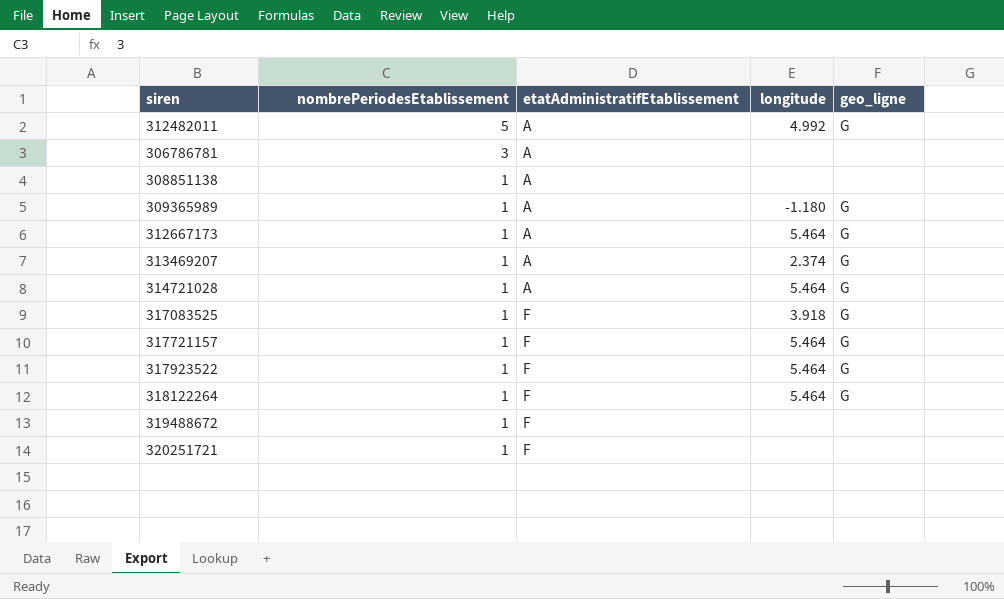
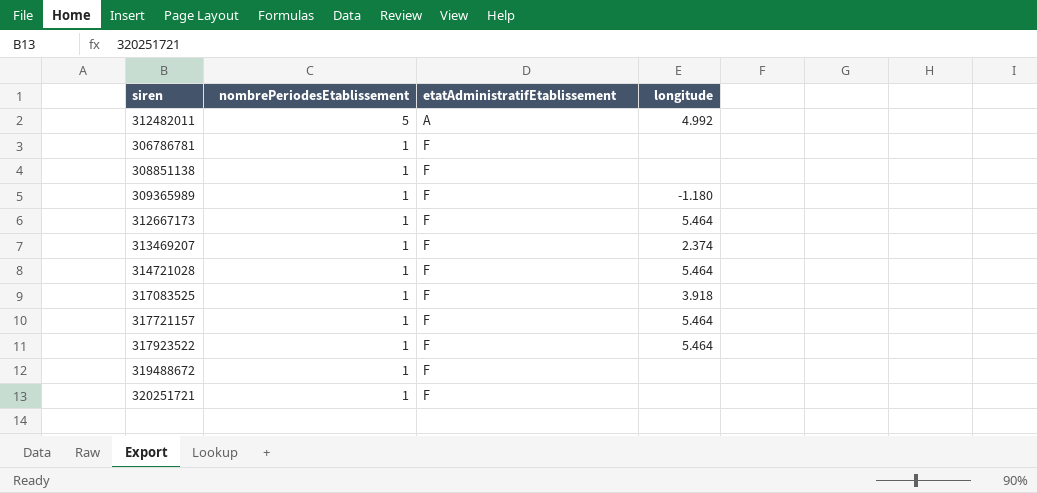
column geo_ligne | position: 5 -> none
row 318122264: 1 | F | 5.464 | G -> none
306786781 | nombrePeriodesEtablissement: 3 -> 1
306786781 | etatAdministratifEtablissement: A -> F
308851138 | etatAdministratifEtablissement: A -> F
309365989 | etatAdministratifEtablissement: A -> F
312667173 | etatAdministratifEtablissement: A -> F
313469207 | etatAdministratifEtablissement: A -> F
314721028 | etatAdministratifEtablissement: A -> F

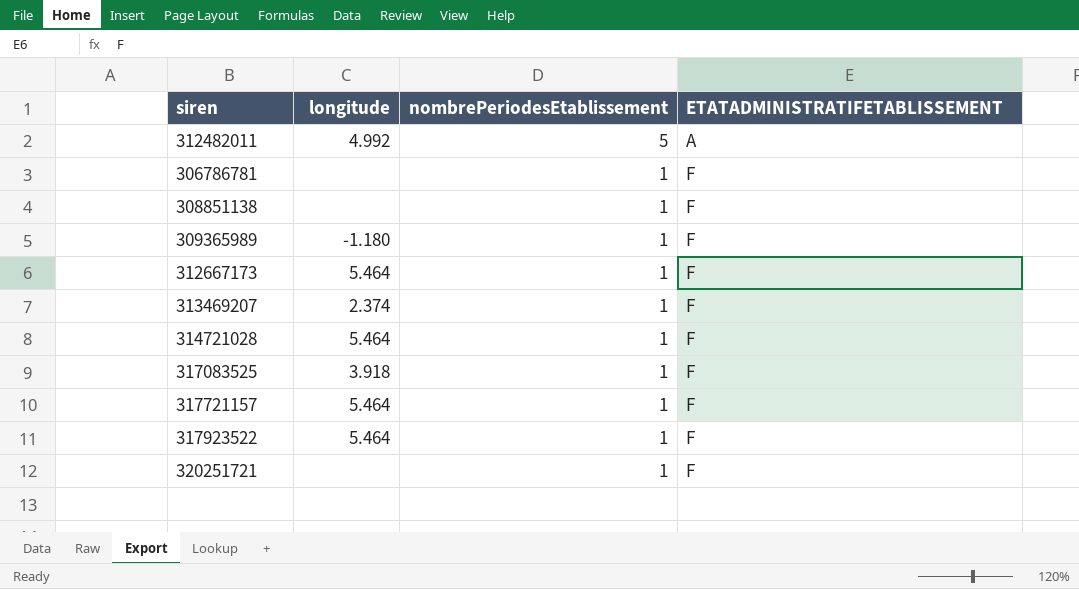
column longitude | position: 4 -> 2
column name: etatAdministratifEtablissement -> ETATADMINISTRATIFETABLISSEMENT
row 319488672: 1 | F | none -> none

